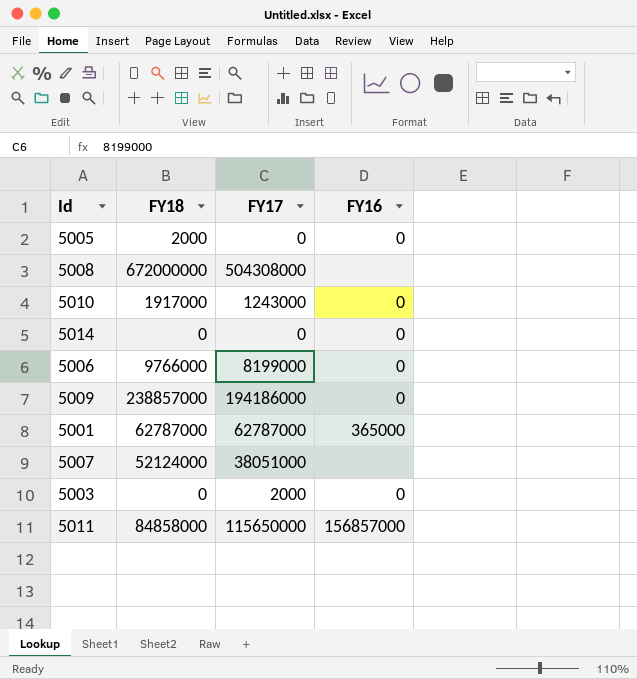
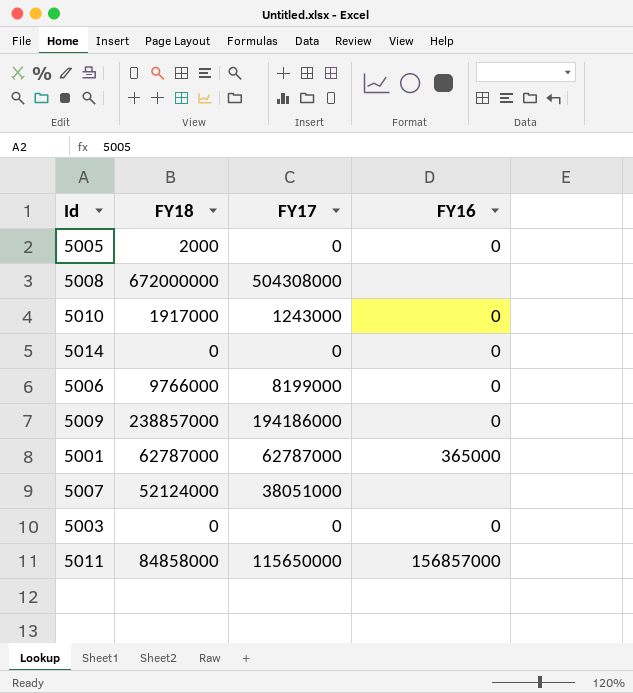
5003 | FY17: 2000 -> 0

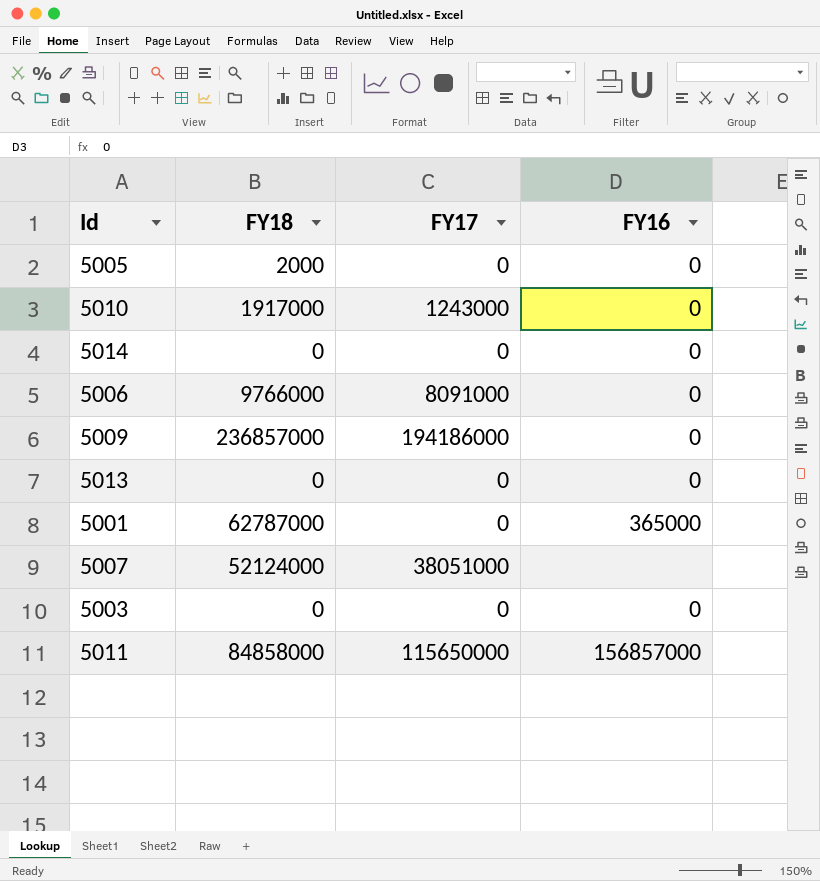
row 5008: 672000000 | 504308000 | none -> none
5006 | FY17: 8199000 -> 8091000
5009 | FY18: 238857000 -> 236857000
row 5013: none -> 0 | 0 | 0
5001 | FY17: 62787000 -> 0

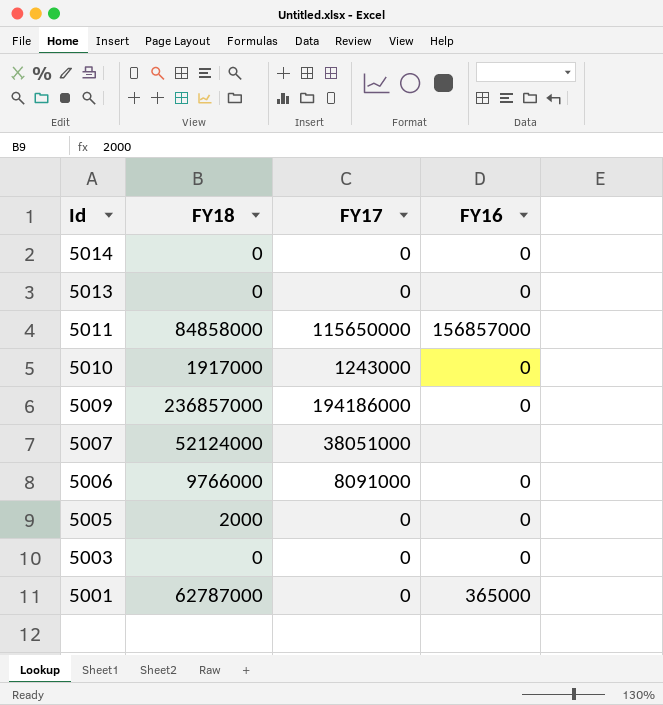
row order: none -> Id descending

